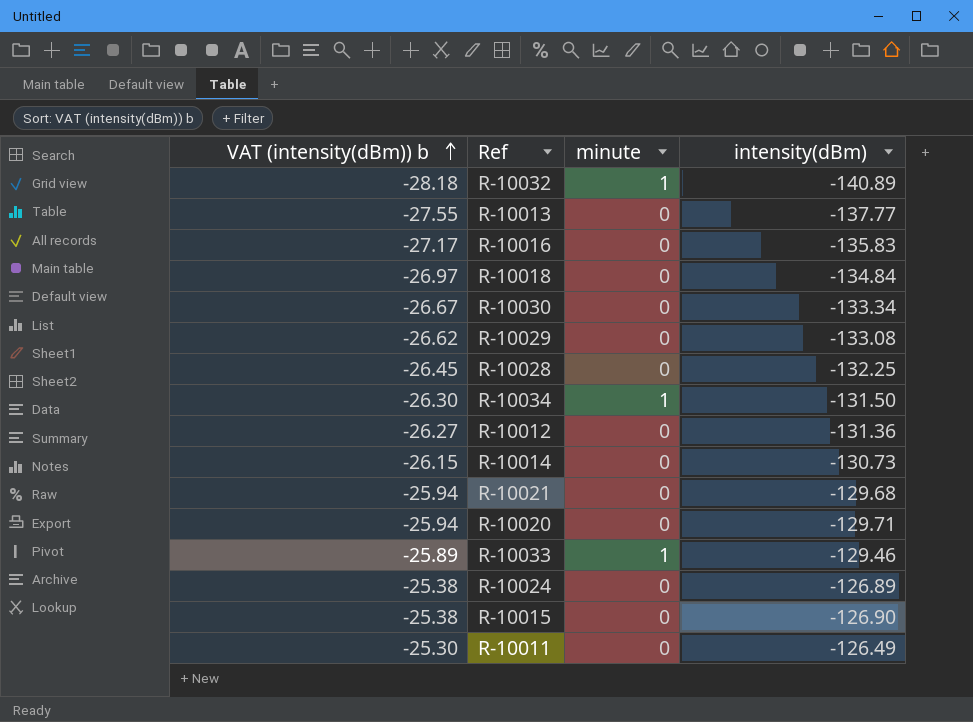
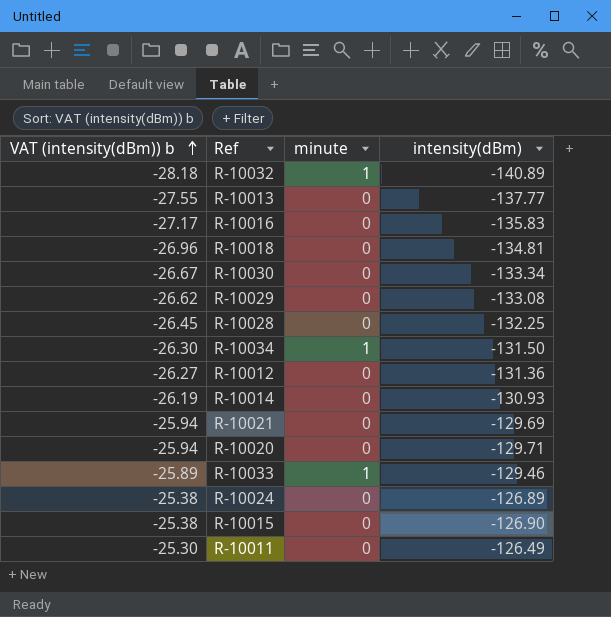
R-10018 | VAT (intensity(dBm)) b: -26.97 -> -26.96
R-10018 | intensity(dBm): -134.84 -> -134.81
R-10014 | VAT (intensity(dBm)) b: -26.15 -> -26.19
R-10014 | intensity(dBm): -130.73 -> -130.93
R-10021 | intensity(dBm): -129.68 -> -129.69

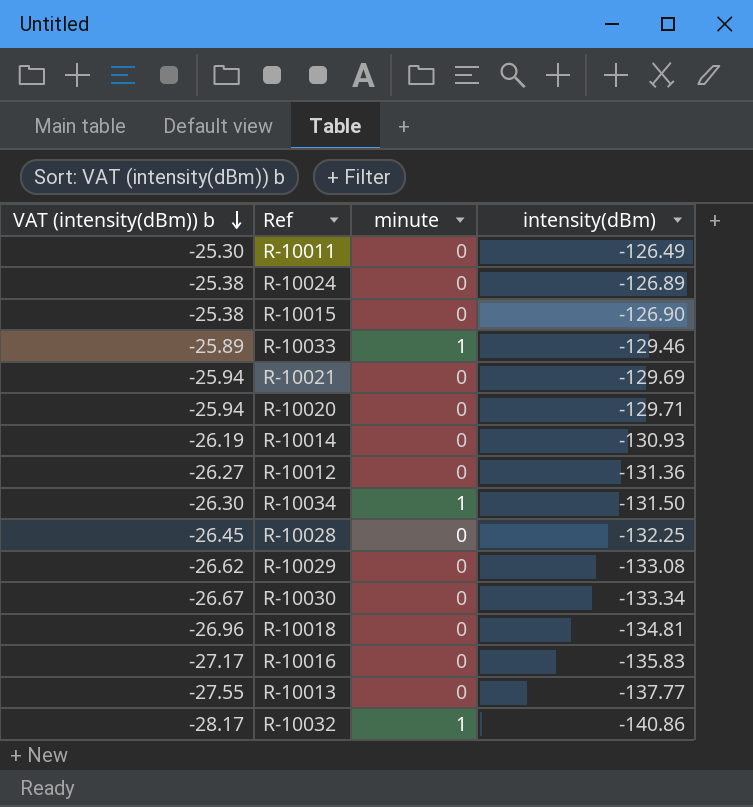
row order: VAT (intensity(dBm)) b ascending -> VAT (intensity(dBm)) b descending
R-10032 | VAT (intensity(dBm)) b: -28.18 -> -28.17
R-10032 | intensity(dBm): -140.89 -> -140.86

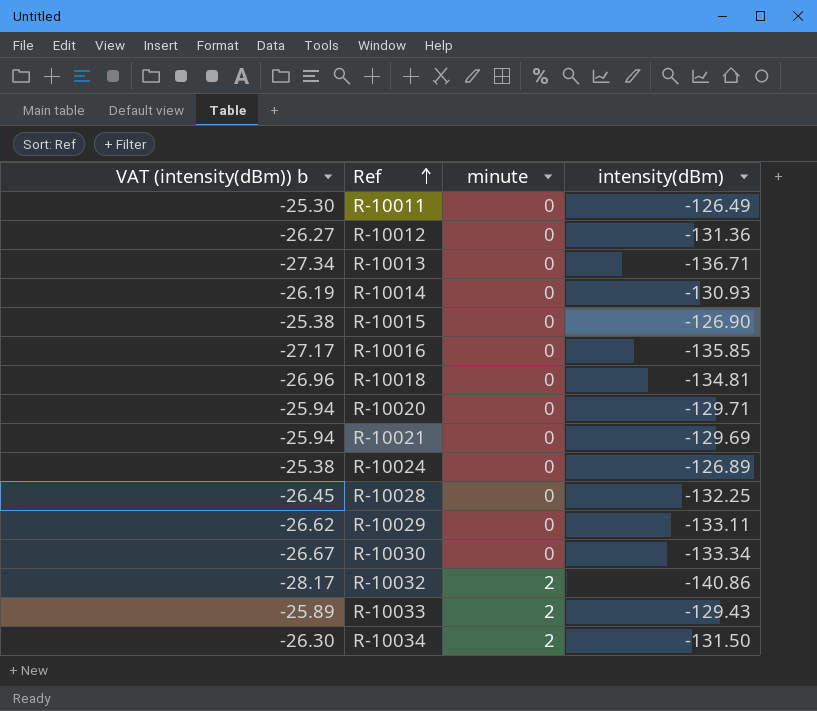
row order: VAT (intensity(dBm)) b descending -> Ref ascending
R-10013 | VAT (intensity(dBm)) b: -27.55 -> -27.34
R-10013 | intensity(dBm): -137.77 -> -136.71
R-10016 | intensity(dBm): -135.83 -> -135.85
R-10029 | intensity(dBm): -133.08 -> -133.11
R-10032 | minute: 1 -> 2
R-10033 | minute: 1 -> 2
R-10033 | intensity(dBm): -129.46 -> -129.43
R-10034 | minute: 1 -> 2

